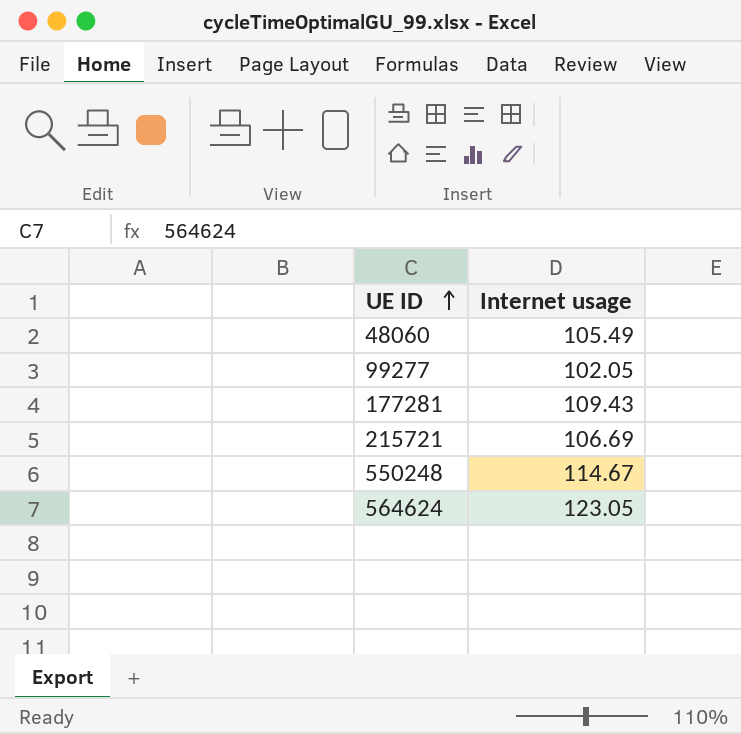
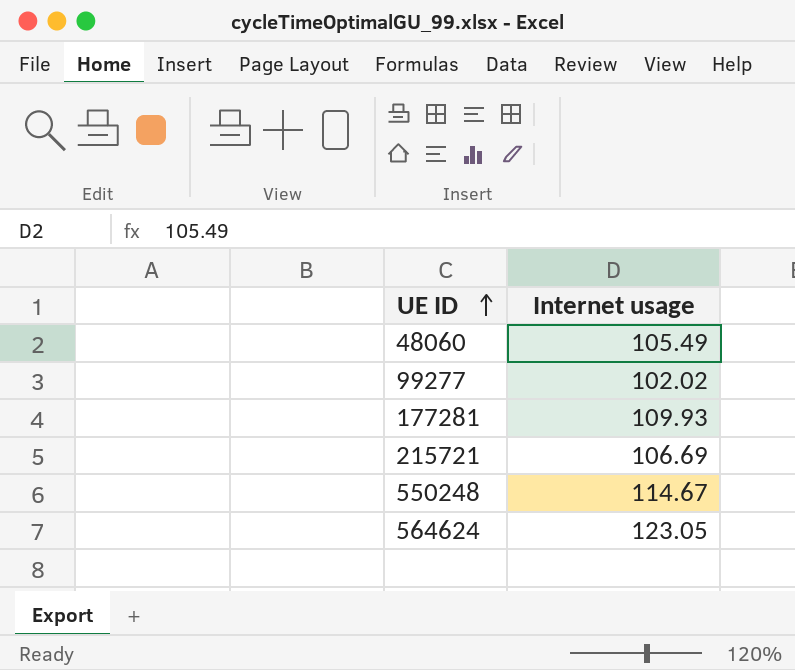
99277 | Internet usage: 102.05 -> 102.02
177281 | Internet usage: 109.43 -> 109.93

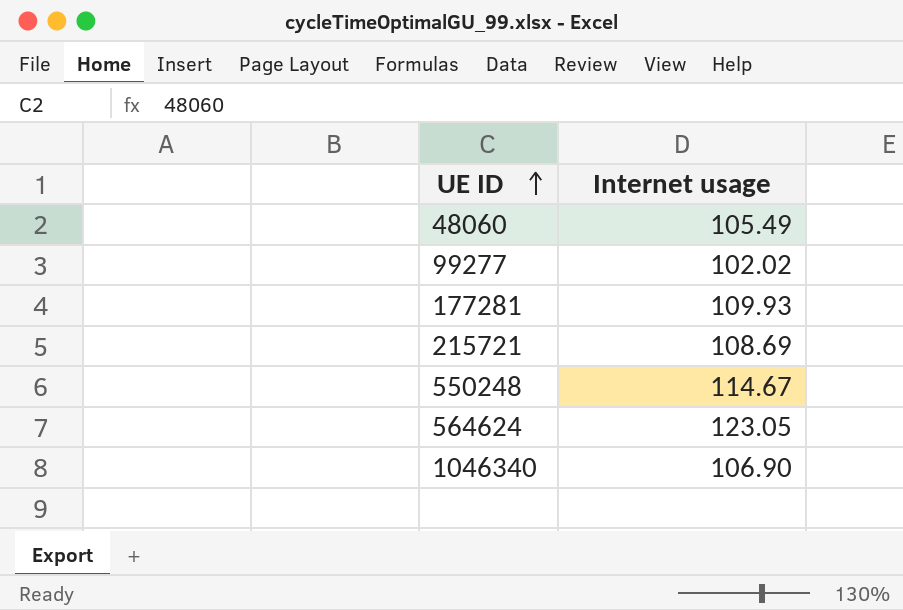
215721 | Internet usage: 106.69 -> 108.69
row 1046340: none -> 106.90

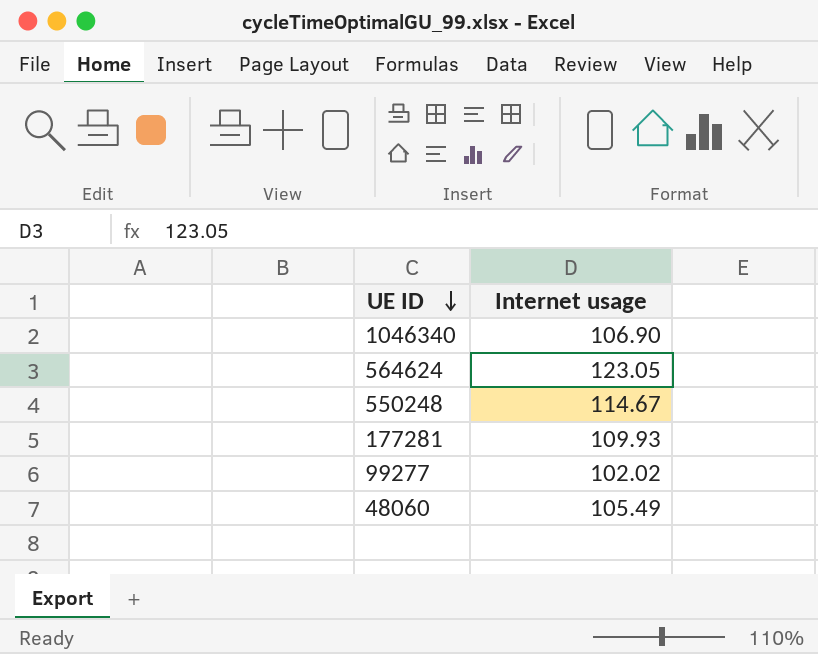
row order: UE ID ascending -> UE ID descending
row 215721: 108.69 -> none

